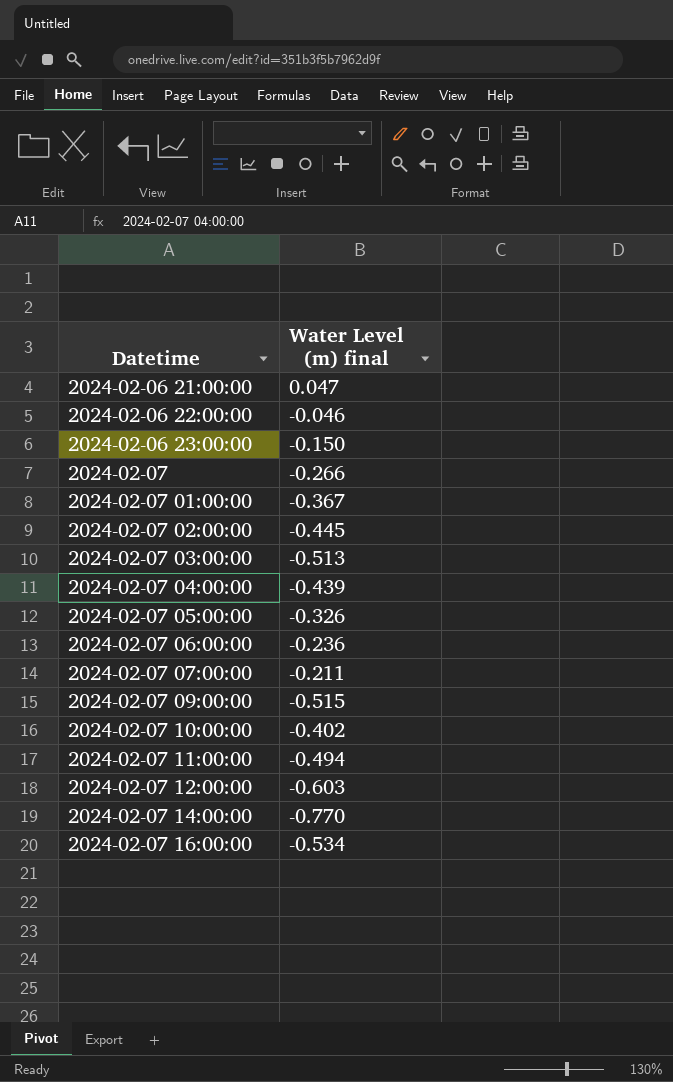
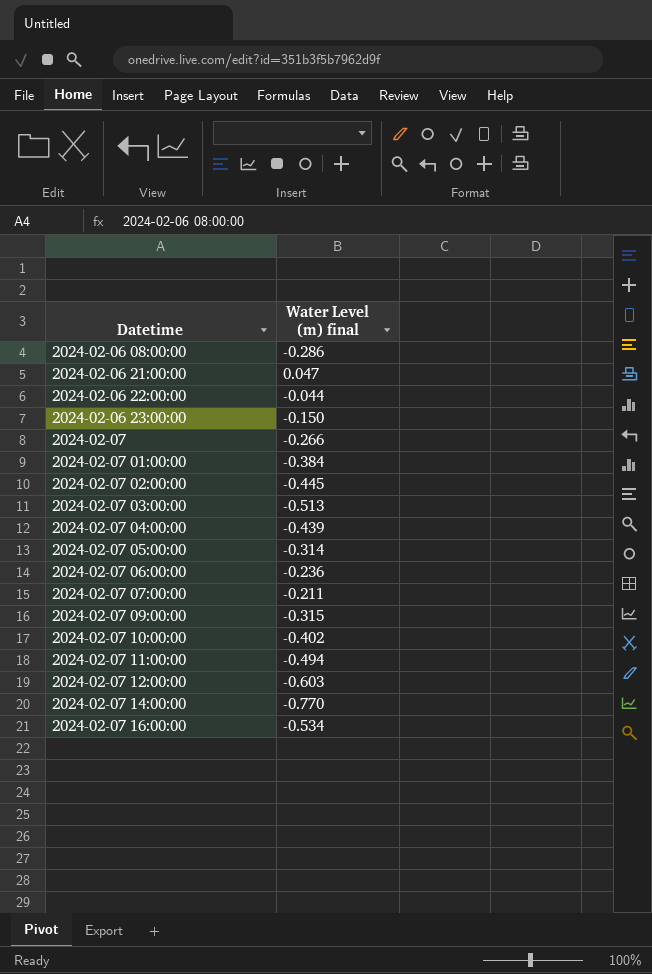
row 2024-02-06 08:00:00: none -> -0.286
2024-02-06 22:00:00 | Water Level (m) final: -0.046 -> -0.044
2024-02-07 01:00:00 | Water Level (m) final: -0.367 -> -0.384
2024-02-07 05:00:00 | Water Level (m) final: -0.326 -> -0.314
2024-02-07 09:00:00 | Water Level (m) final: -0.515 -> -0.315

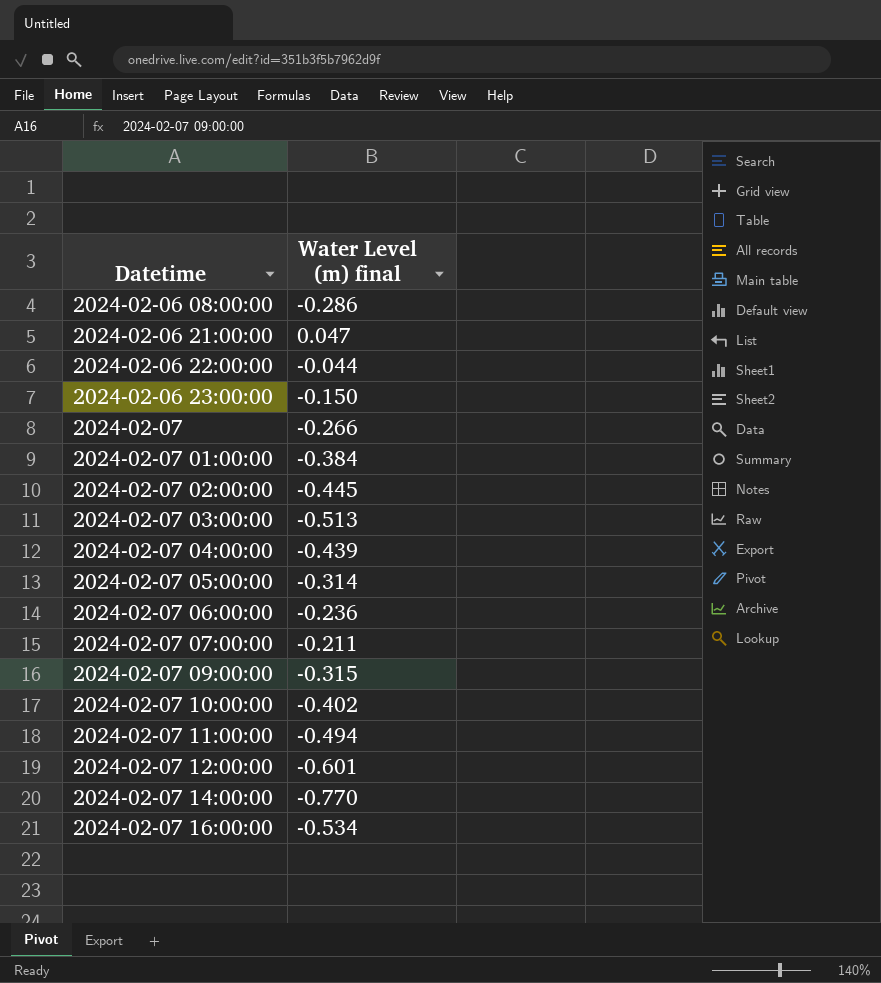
2024-02-07 12:00:00 | Water Level (m) final: -0.603 -> -0.601

